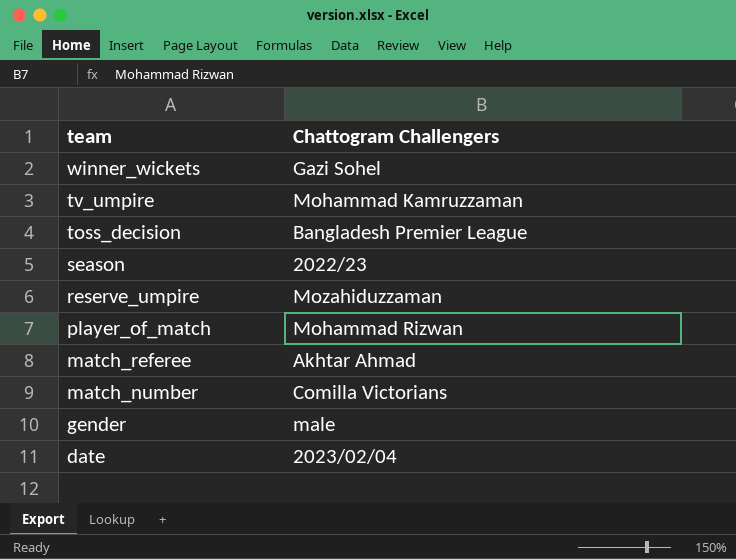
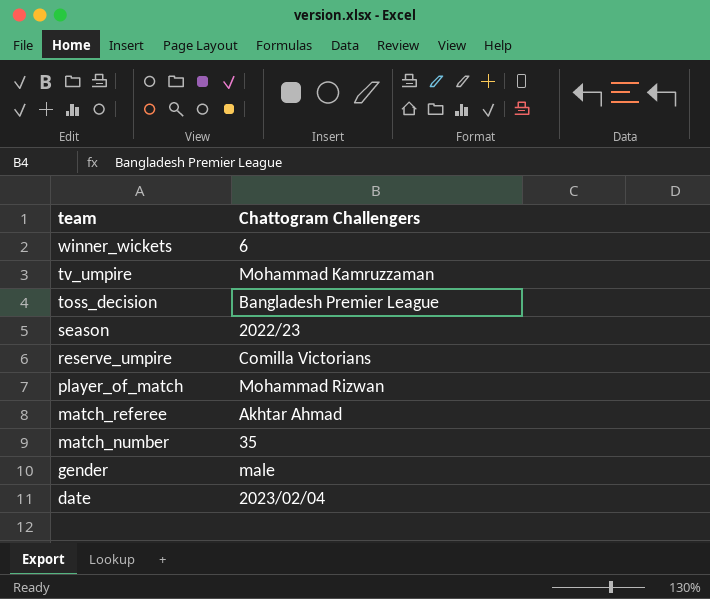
winner_wickets | Chattogram Challengers: Gazi Sohel -> 6
reserve_umpire | Chattogram Challengers: Mozahiduzzaman -> Comilla Victorians
match_number | Chattogram Challengers: Comilla Victorians -> 35

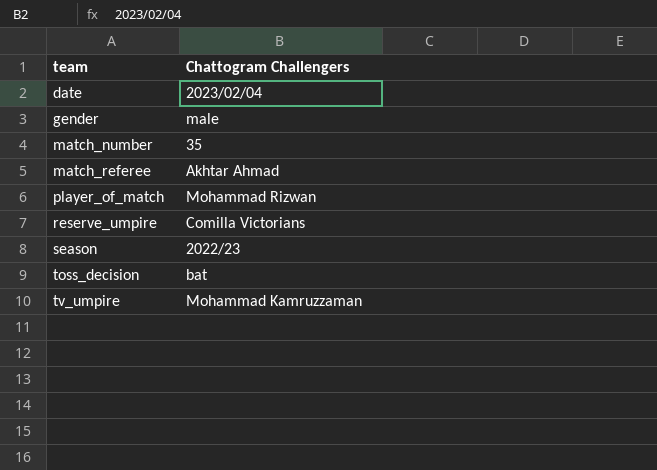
row order: team descending -> team ascending
row winner_wickets: 6 -> none
toss_decision | Chattogram Challengers: Bangladesh Premier League -> bat

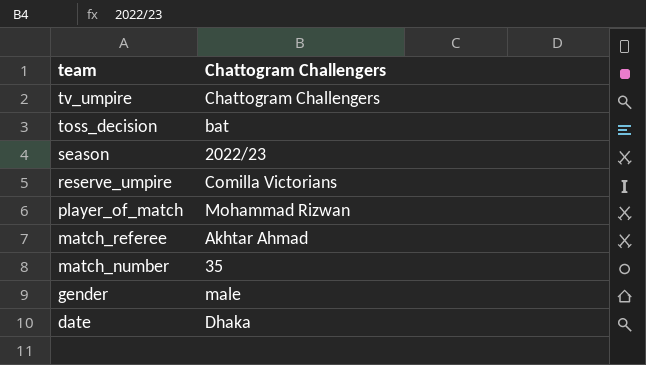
row order: team ascending -> team descending
tv_umpire | Chattogram Challengers: Mohammad Kamruzzaman -> Chattogram Challengers
date | Chattogram Challengers: 2023/02/04 -> Dhaka

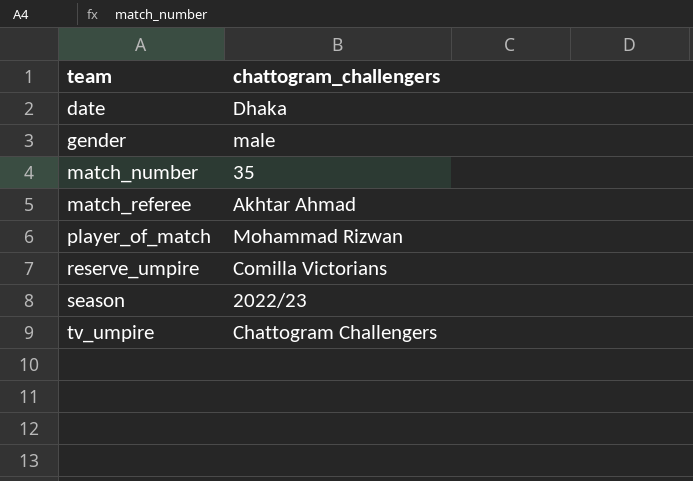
row order: team descending -> team ascending
column name: Chattogram Challengers -> chattogram_challengers
row toss_decision: bat -> none

